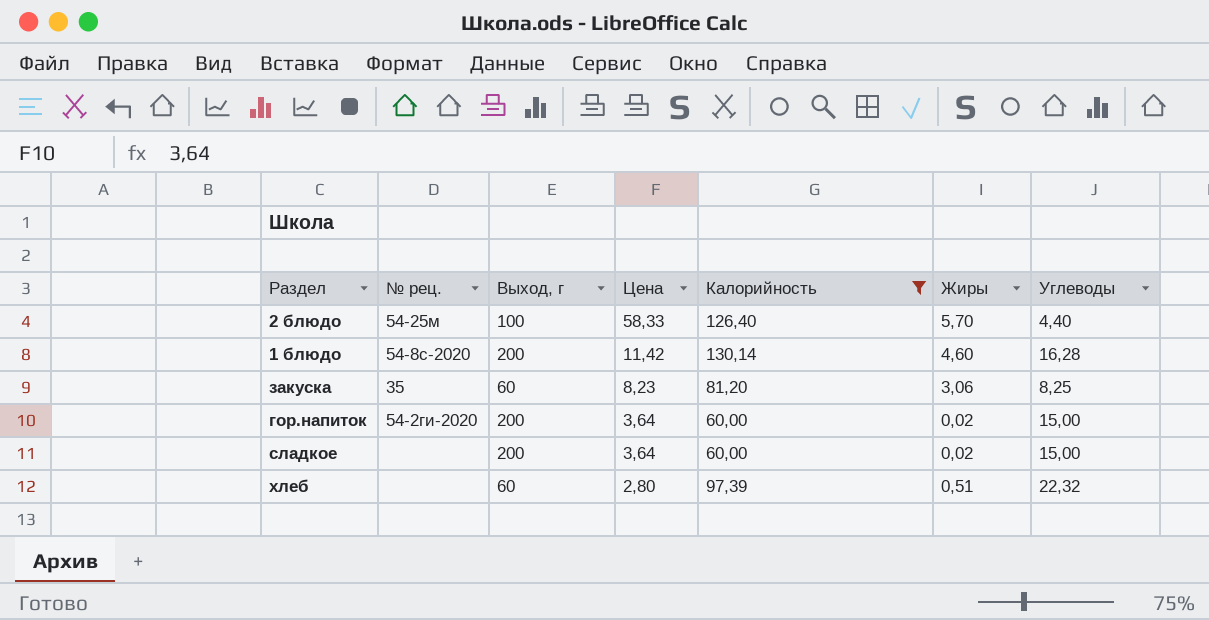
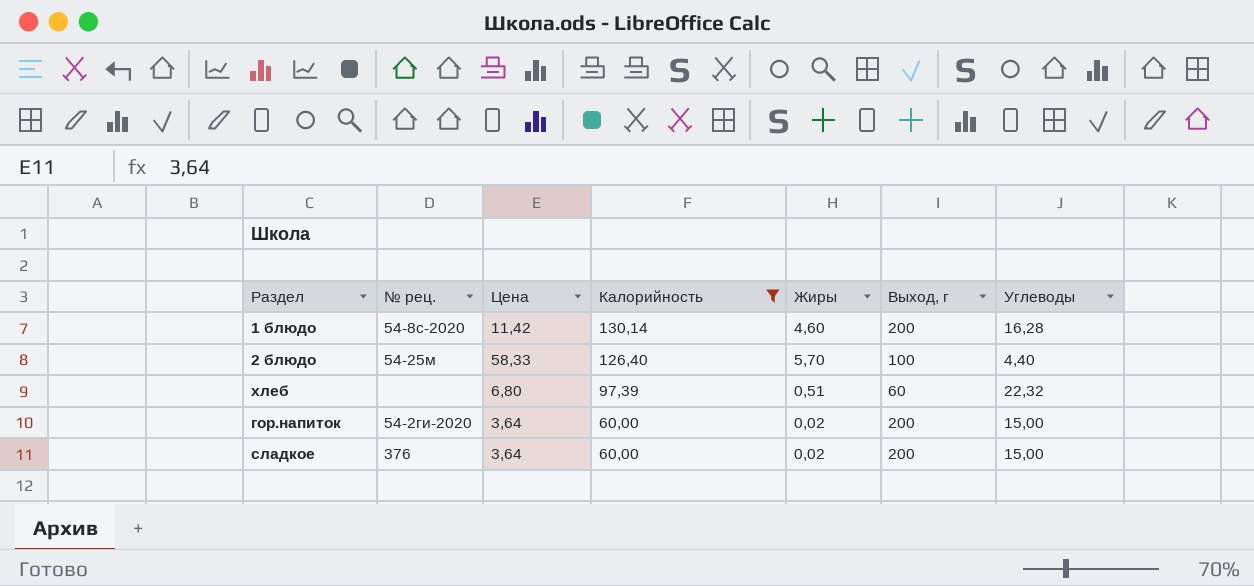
row order: Цена descending -> Калорийность descending
column Выход, г | position: 3 -> 6
row закуска: 35 | 60 | 8,23 | 81,20 | 3,06 | 8,25 -> none
хлеб | Цена: 2,80 -> 6,80
сладкое | № рец.: none -> 376

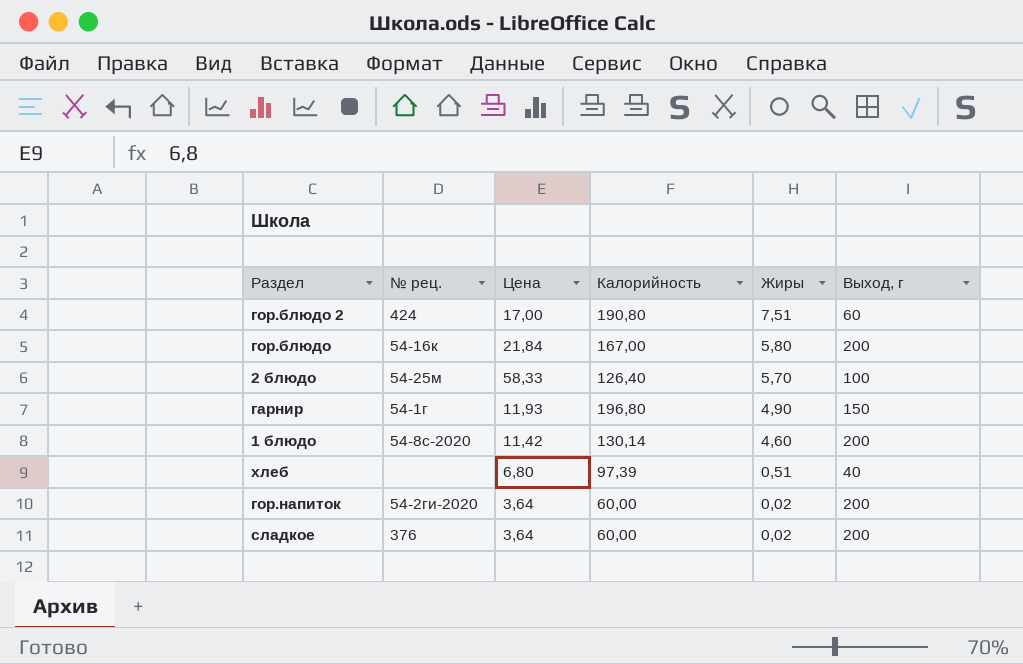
filter: Калорийность <= 130,14 -> none
row order: Калорийность descending -> Жиры descending
column Углеводы | position: 7 -> none
хлеб | Выход, г: 60 -> 40

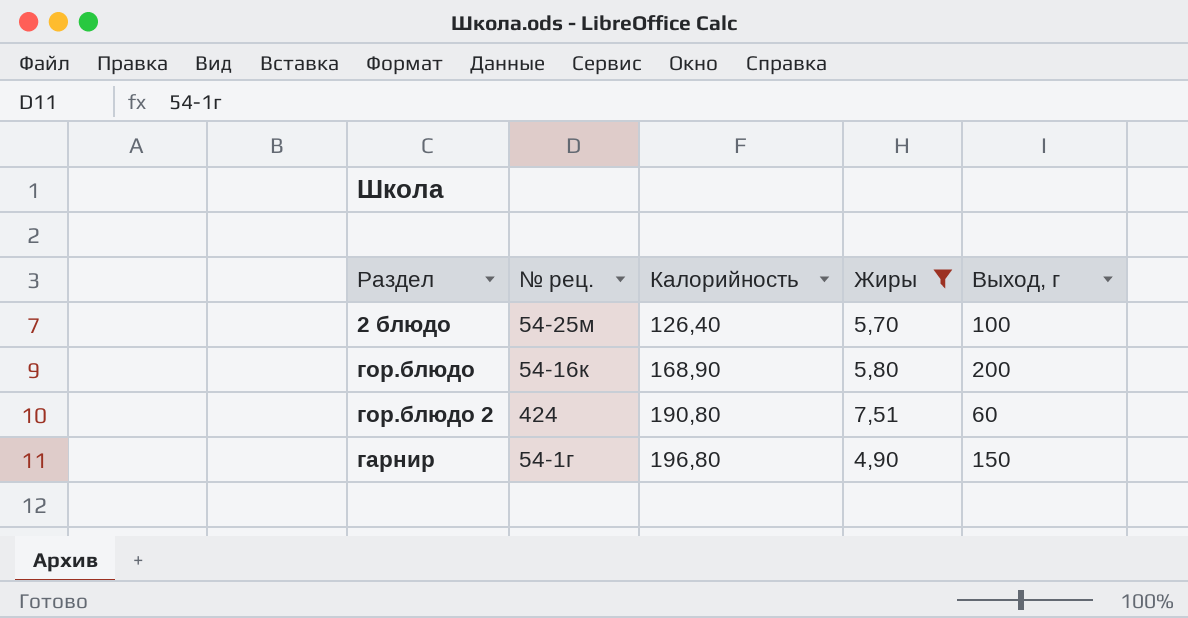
filter: none -> Жиры >= 4,90
row order: Жиры descending -> Калорийность ascending
column Цена | position: 3 -> none
гор.блюдо | Калорийность: 167,00 -> 168,90

